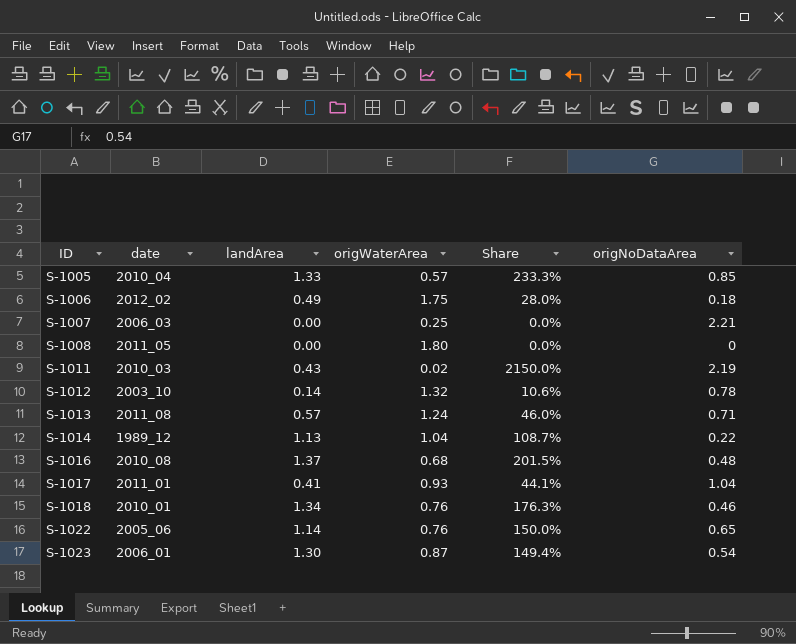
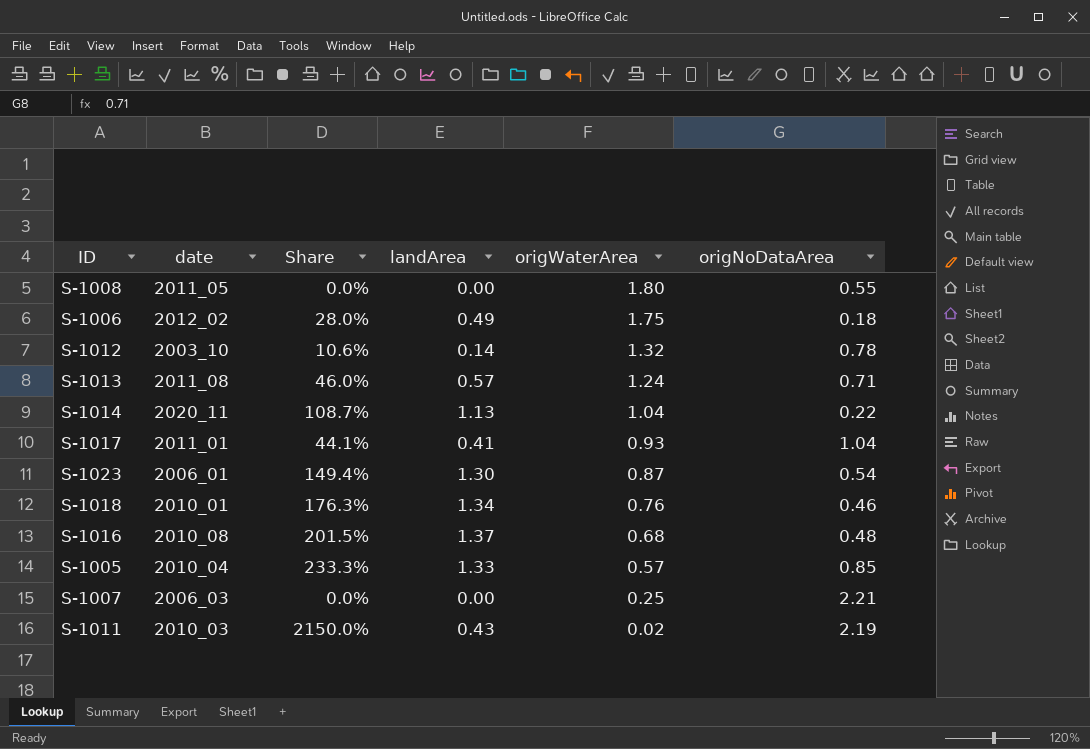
row order: ID ascending -> origWaterArea descending
column Share | position: 5 -> 3
row S-1022: 2005_06 | 1.14 | 0.76 | 150.0% | 0.65 -> none
S-1008 | origNoDataArea: 0 -> 0.55
S-1014 | date: 1989_12 -> 2020_11

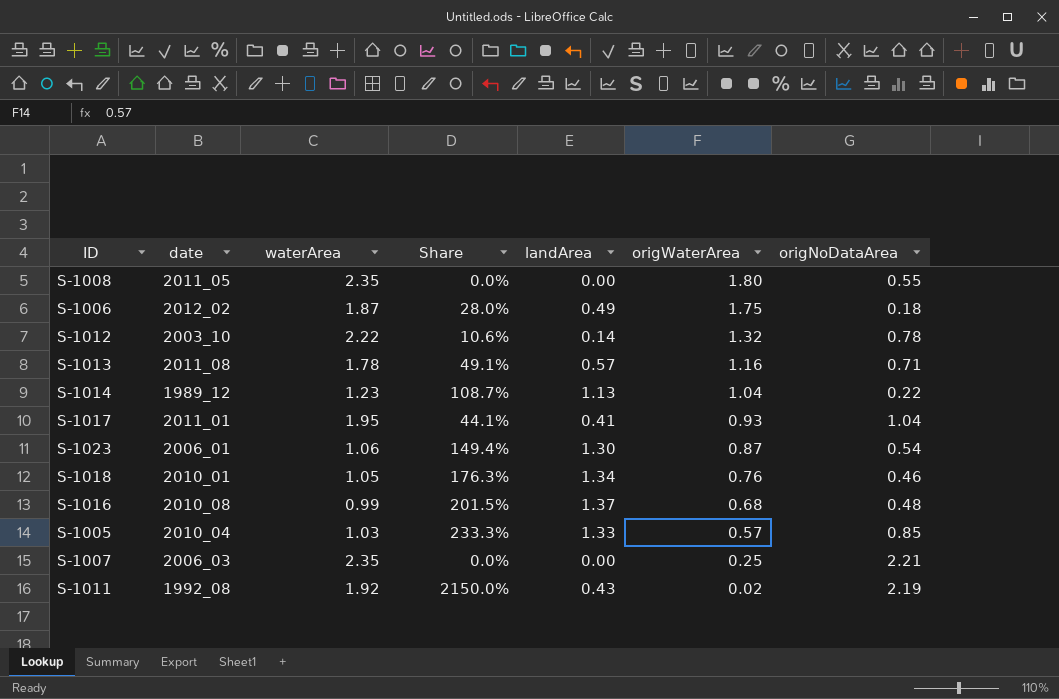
column waterArea | position: none -> 3
S-1013 | Share: 46.0% -> 49.1%
S-1013 | origWaterArea: 1.24 -> 1.16
S-1014 | date: 2020_11 -> 1989_12
S-1011 | date: 2010_03 -> 1992_08

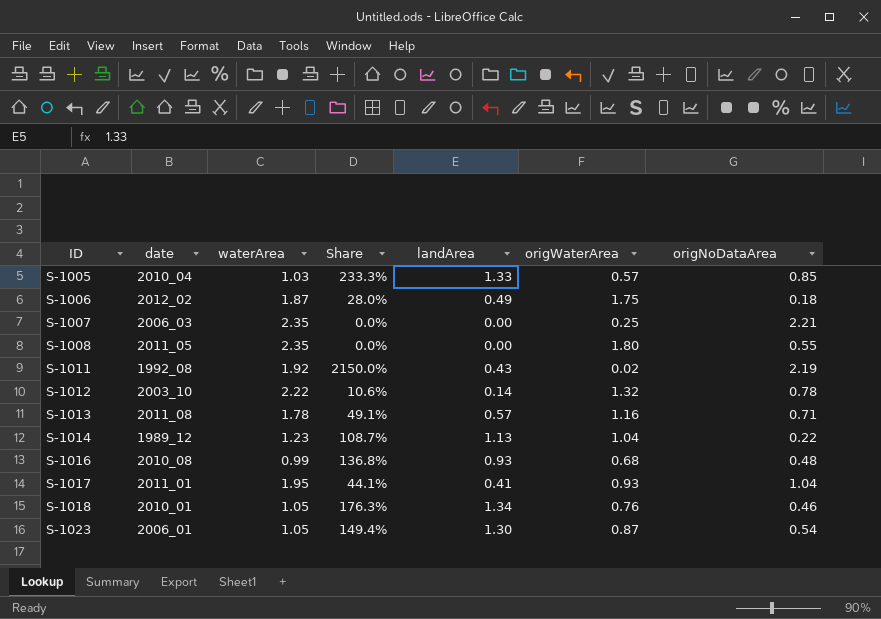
row order: origWaterArea descending -> ID ascending
S-1016 | Share: 201.5% -> 136.8%
S-1016 | landArea: 1.37 -> 0.93
S-1023 | waterArea: 1.06 -> 1.05

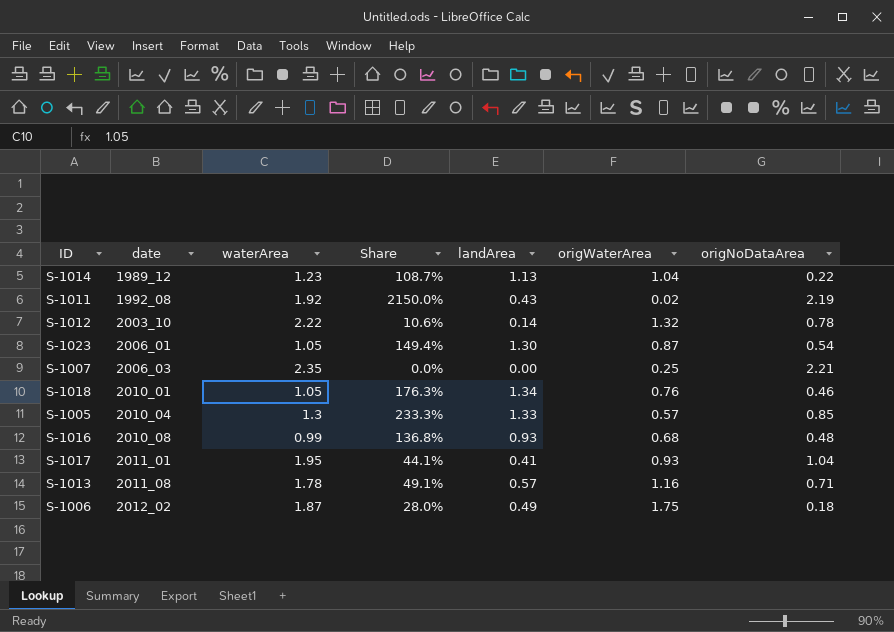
row order: ID ascending -> date ascending
row S-1008: 2011_05 | 2.35 | 0.0% | 0.00 | 1.80 | 0.55 -> none
S-1005 | waterArea: 1.03 -> 1.3

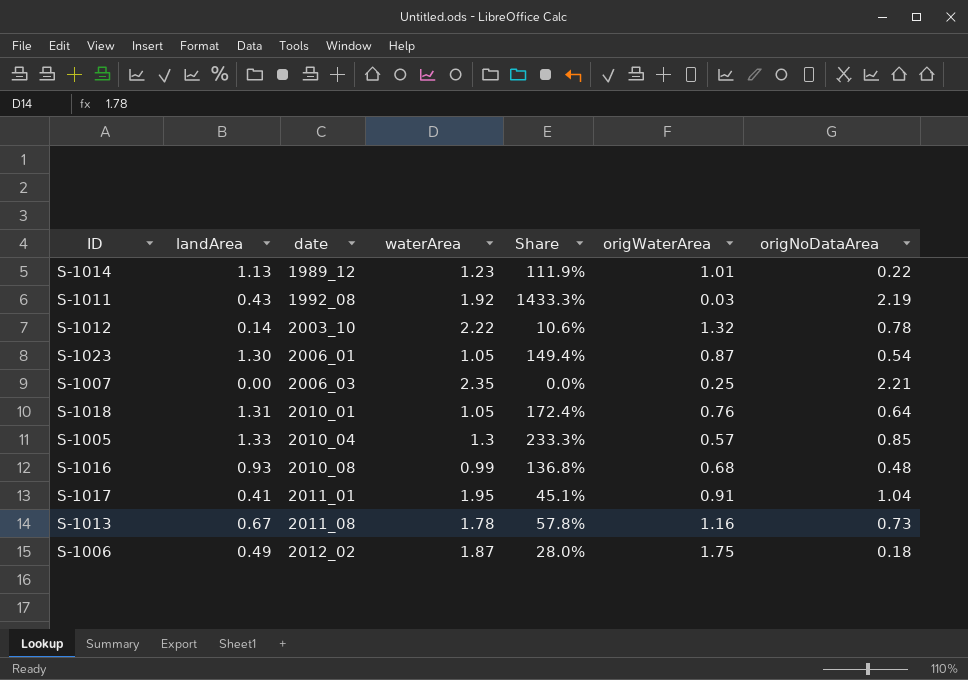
column landArea | position: 5 -> 2
S-1014 | Share: 108.7% -> 111.9%
S-1014 | origWaterArea: 1.04 -> 1.01
S-1011 | Share: 2150.0% -> 1433.3%
S-1011 | origWaterArea: 0.02 -> 0.03
S-1018 | landArea: 1.34 -> 1.31
S-1018 | Share: 176.3% -> 172.4%
S-1018 | origNoDataArea: 0.46 -> 0.64
S-1017 | Share: 44.1% -> 45.1%
S-1017 | origWaterArea: 0.93 -> 0.91
S-1013 | landArea: 0.57 -> 0.67
S-1013 | Share: 49.1% -> 57.8%
S-1013 | origNoDataArea: 0.71 -> 0.73

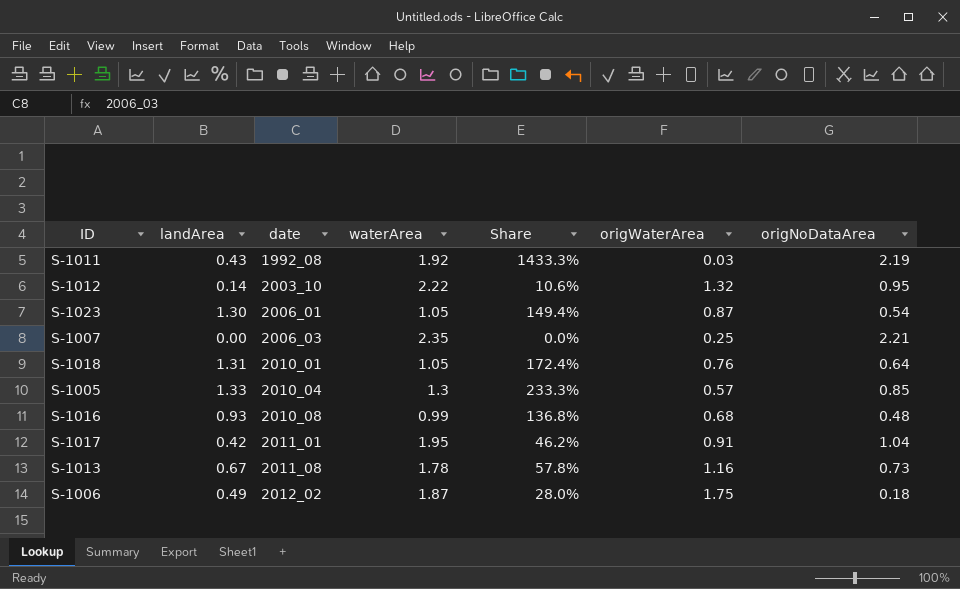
row S-1014: 1.13 | 1989_12 | 1.23 | 111.9% | 1.01 | 0.22 -> none
S-1012 | origNoDataArea: 0.78 -> 0.95
S-1017 | landArea: 0.41 -> 0.42
S-1017 | Share: 45.1% -> 46.2%

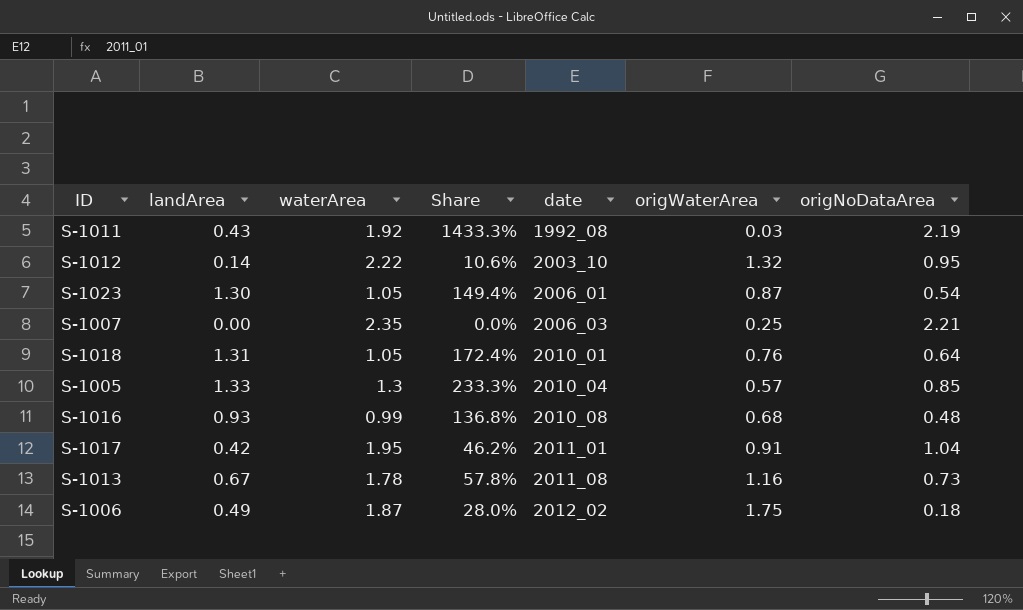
column date | position: 3 -> 5

